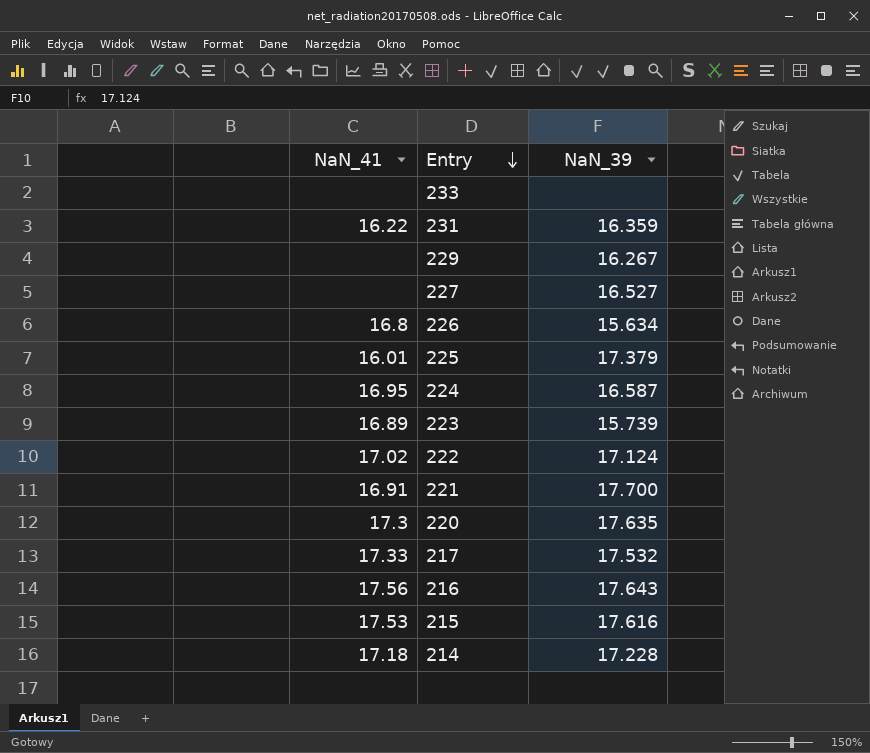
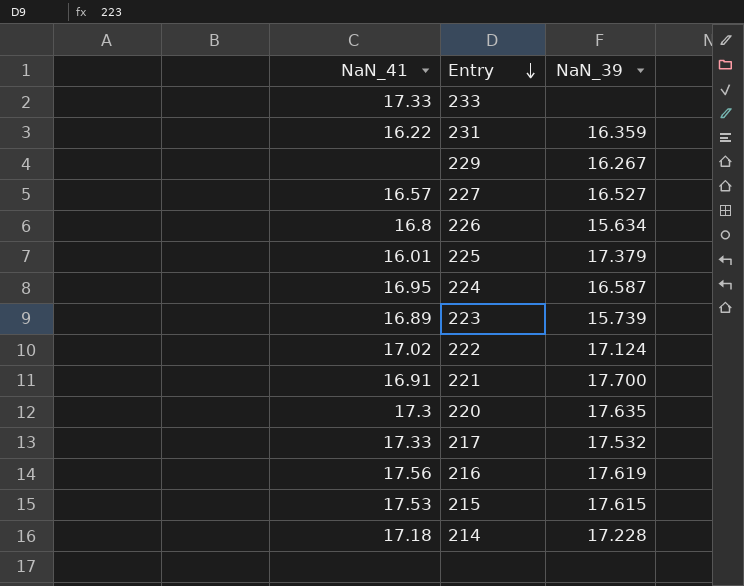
233 | NaN_41: none -> 17.33
227 | NaN_41: none -> 16.57
216 | NaN_39: 17.643 -> 17.619
215 | NaN_39: 17.616 -> 17.615

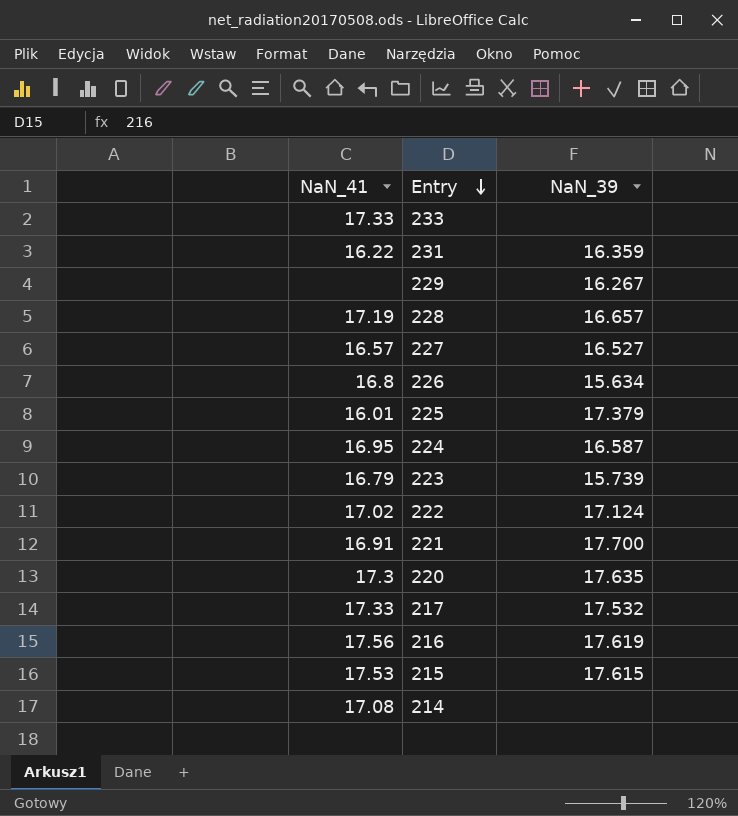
row 228: none -> 17.19 | 16.657
223 | NaN_41: 16.89 -> 16.79
214 | NaN_41: 17.18 -> 17.08
214 | NaN_39: 17.228 -> none

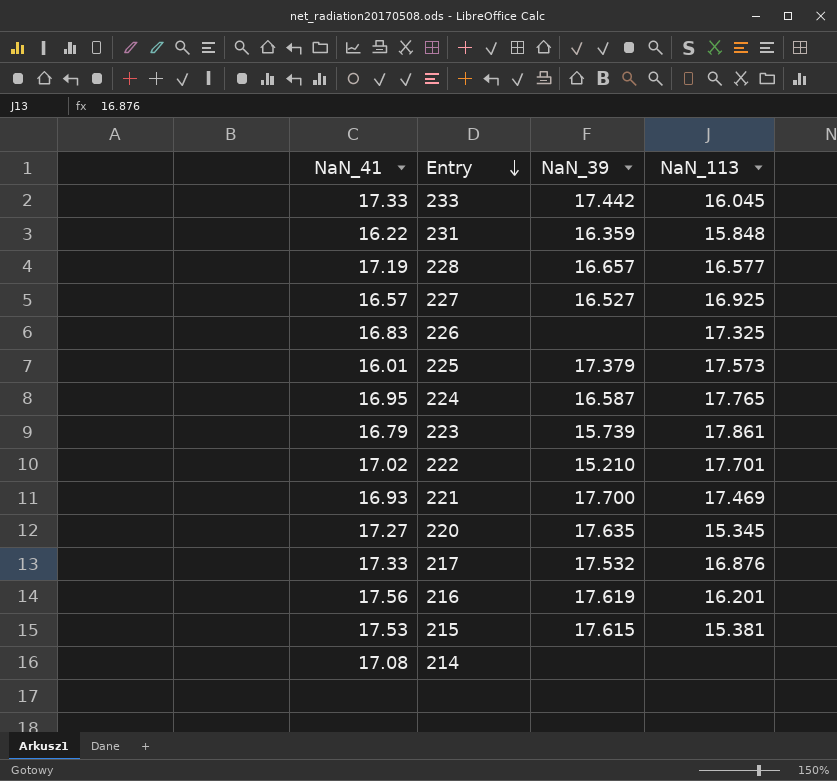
column NaN_113 | position: none -> 4
row 229: none | 16.267 -> none
233 | NaN_39: none -> 17.442
226 | NaN_41: 16.8 -> 16.83
226 | NaN_39: 15.634 -> none
222 | NaN_39: 17.124 -> 15.210
221 | NaN_41: 16.91 -> 16.93
220 | NaN_41: 17.3 -> 17.27

